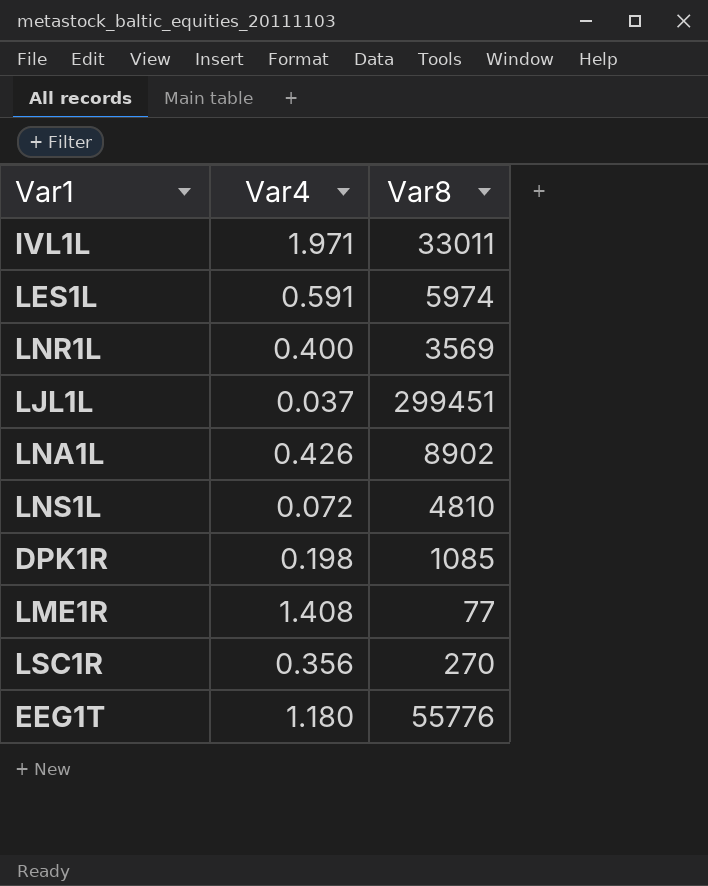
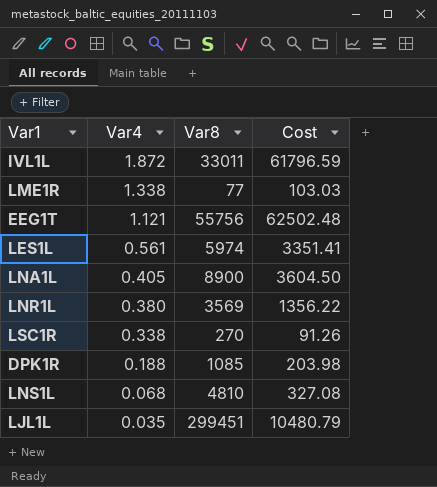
row order: none -> Var4 descending
column Cost | formula: none -> [Var4] * [Var8]
IVL1L | Var4: 1.971 -> 1.872
LME1R | Var4: 1.408 -> 1.338
EEG1T | Var4: 1.180 -> 1.121
EEG1T | Var8: 55776 -> 55756
LES1L | Var4: 0.591 -> 0.561
LNA1L | Var4: 0.426 -> 0.405
LNA1L | Var8: 8902 -> 8900
LNR1L | Var4: 0.400 -> 0.380
LSC1R | Var4: 0.356 -> 0.338
DPK1R | Var4: 0.198 -> 0.188
LNS1L | Var4: 0.072 -> 0.068
LJL1L | Var4: 0.037 -> 0.035

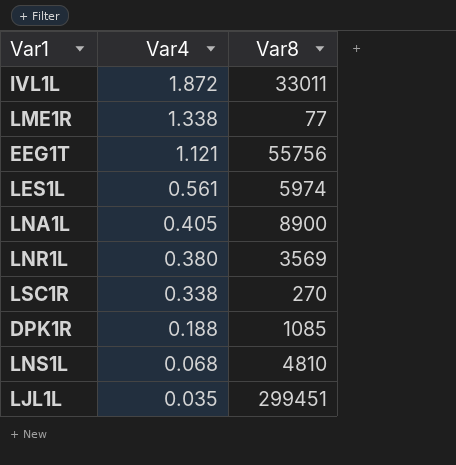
column Cost | formula: [Var4] * [Var8] -> none

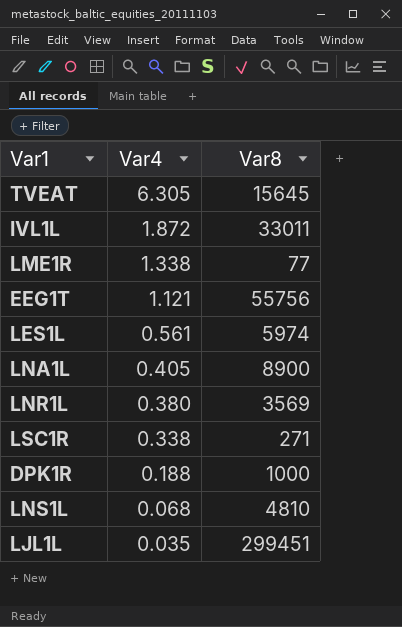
row TVEAT: none -> 6.305 | 15645
LSC1R | Var8: 270 -> 271
DPK1R | Var8: 1085 -> 1000

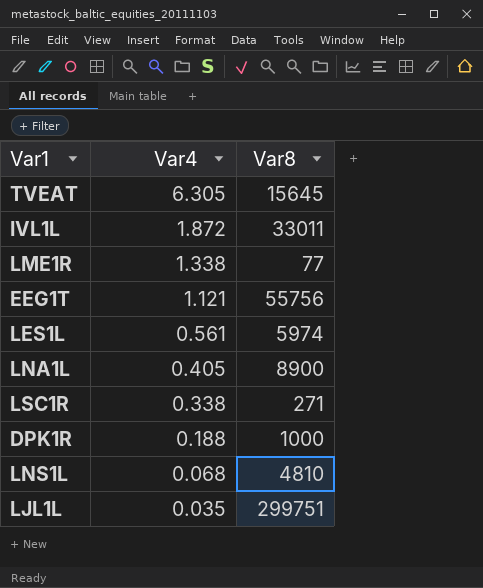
row LNR1L: 0.380 | 3569 -> none
LJL1L | Var8: 299451 -> 299751

